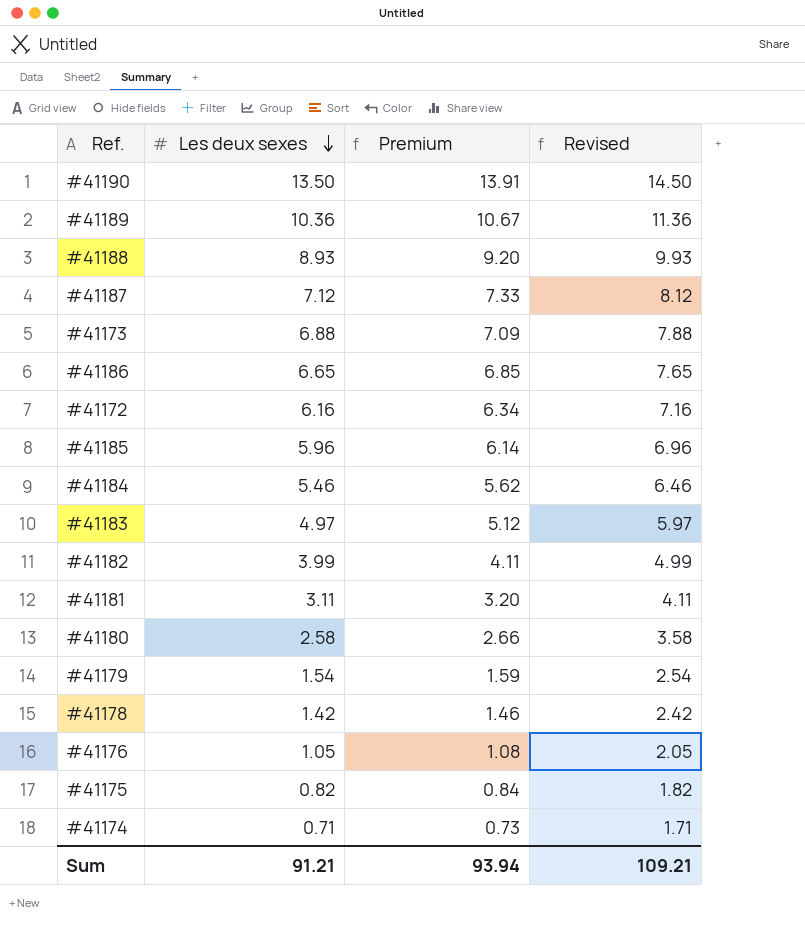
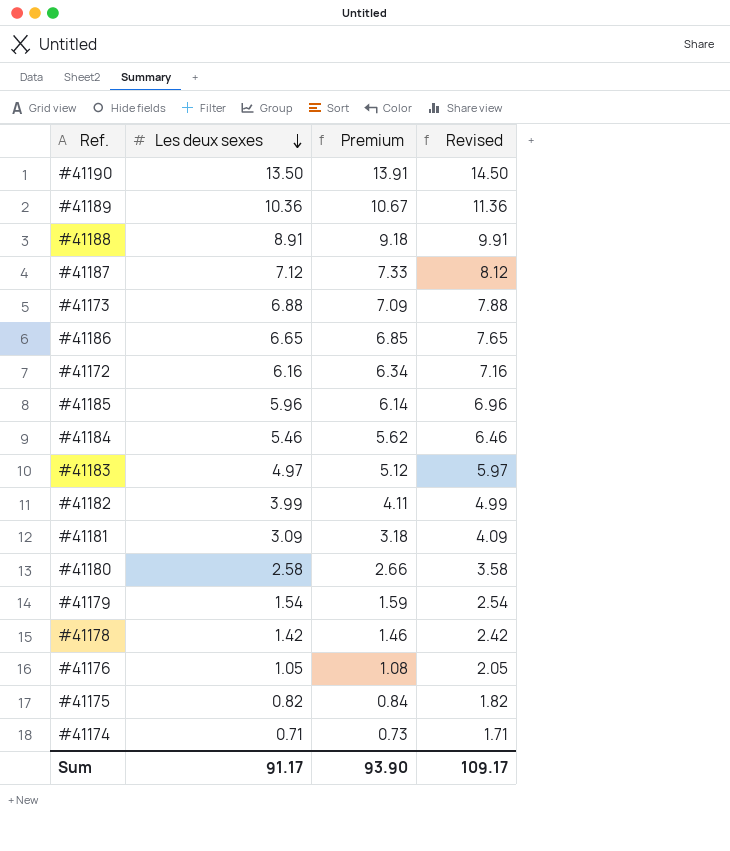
#41188 | Les deux sexes: 8.93 -> 8.91
#41188 | Premium: 9.20 -> 9.18
#41188 | Revised: 9.93 -> 9.91
#41181 | Les deux sexes: 3.11 -> 3.09
#41181 | Premium: 3.20 -> 3.18
#41181 | Revised: 4.11 -> 4.09
Sum | Les deux sexes: 91.21 -> 91.17
Sum | Premium: 93.94 -> 93.90
Sum | Revised: 109.21 -> 109.17

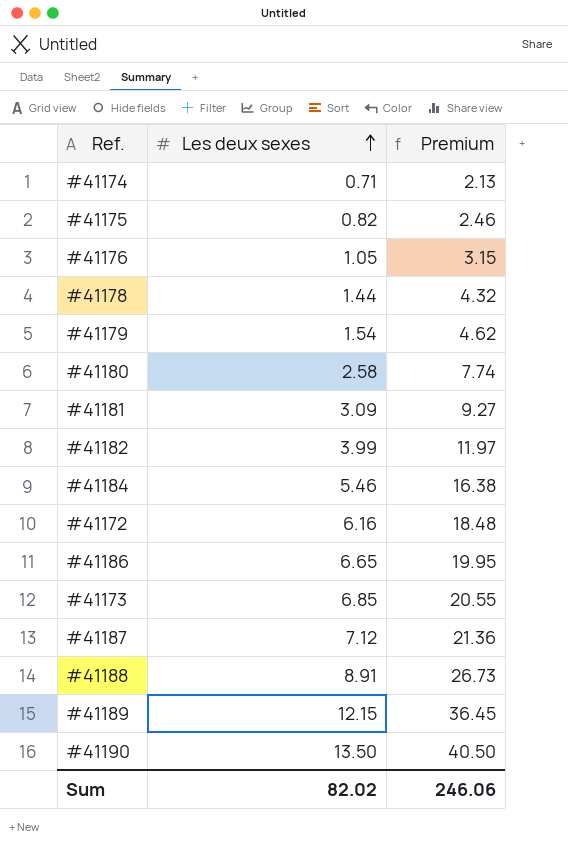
row order: Les deux sexes descending -> Les deux sexes ascending
column Revised | formula: [Les deux sexes] + 1 -> none
column Premium | formula: [Les deux sexes] * 1.03 -> [Les deux sexes] * 3
row #41185: 5.96 | 6.14 | 6.96 -> none
row #41183: 4.97 | 5.12 | 5.97 -> none
#41178 | Les deux sexes: 1.42 -> 1.44
#41173 | Les deux sexes: 6.88 -> 6.85
#41189 | Les deux sexes: 10.36 -> 12.15
Sum | Les deux sexes: 91.17 -> 82.02
Sum | Premium: 93.90 -> 246.06

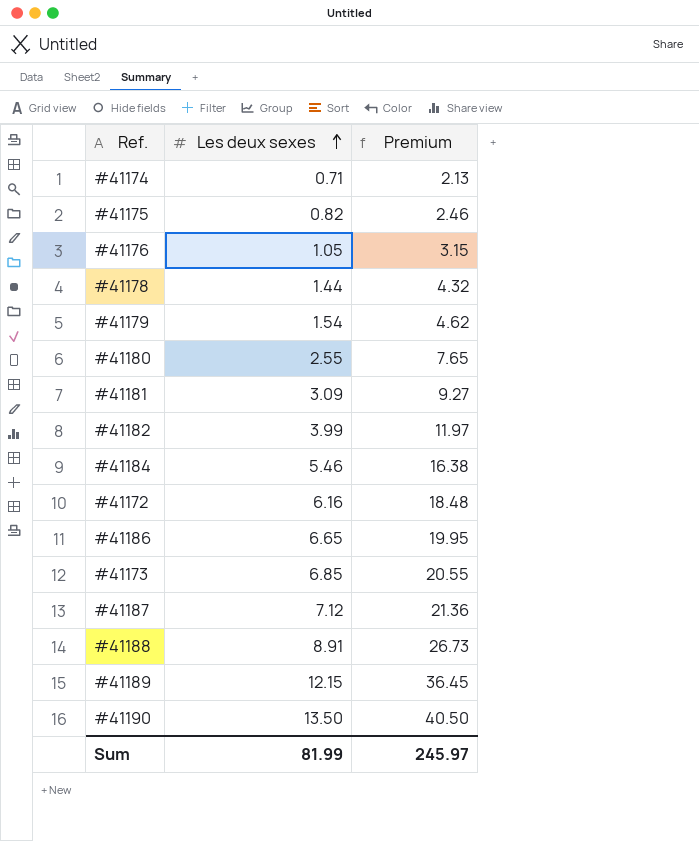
#41180 | Les deux sexes: 2.58 -> 2.55
#41180 | Premium: 7.74 -> 7.65
Sum | Les deux sexes: 82.02 -> 81.99
Sum | Premium: 246.06 -> 245.97

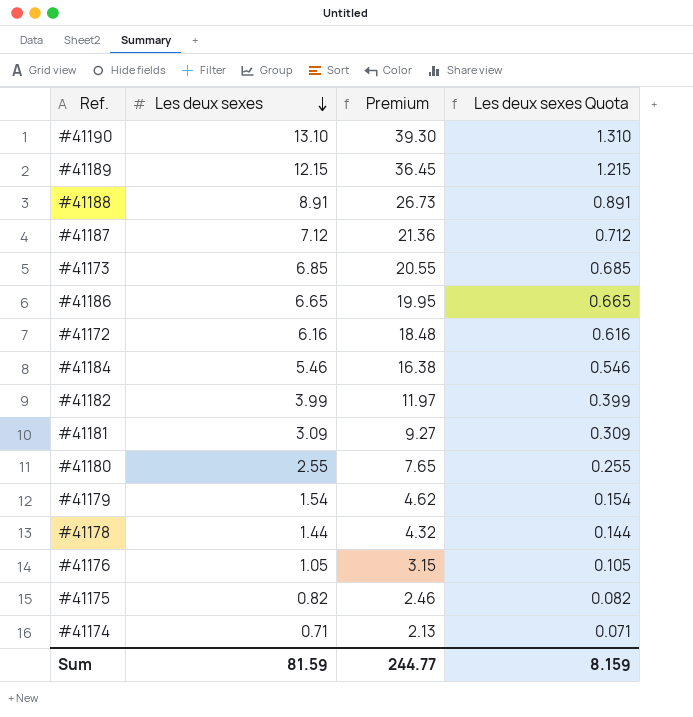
row order: Les deux sexes ascending -> Les deux sexes descending
column Les deux sexes Quota | formula: none -> [Les deux sexes] * 0.1
#41190 | Les deux sexes: 13.50 -> 13.10
#41190 | Premium: 40.50 -> 39.30
Sum | Les deux sexes: 81.99 -> 81.59
Sum | Premium: 245.97 -> 244.77

